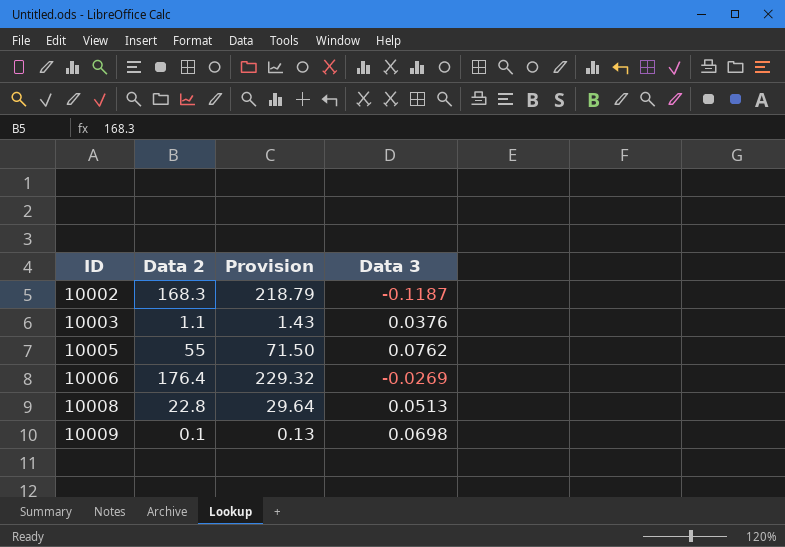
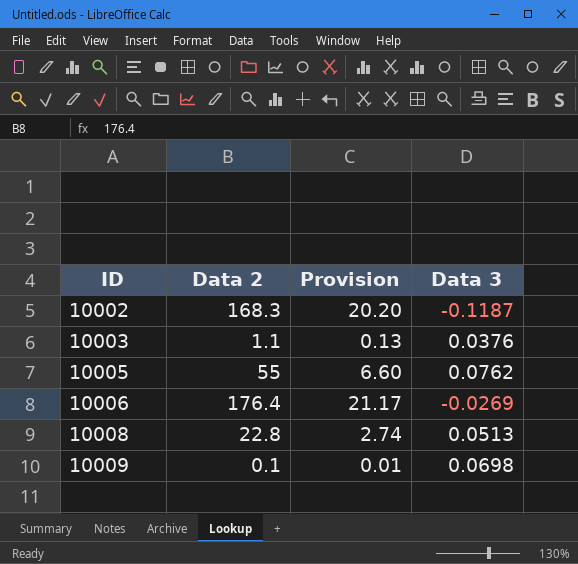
column Provision | formula: [Data 2] * 1.3 -> [Data 2] * 0.12

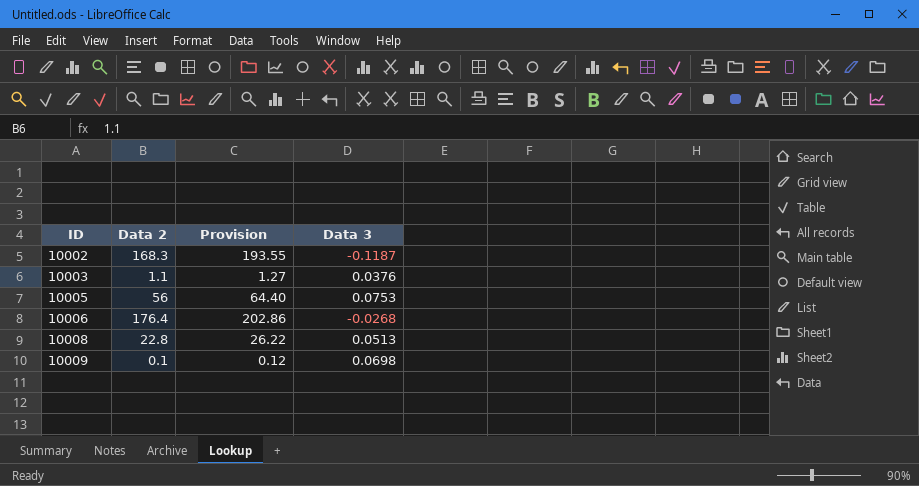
column Provision | formula: [Data 2] * 0.12 -> [Data 2] * 1.15
10005 | Data 2: 55 -> 56
10005 | Data 3: 0.0762 -> 0.0753
10006 | Data 3: -0.0269 -> -0.0268

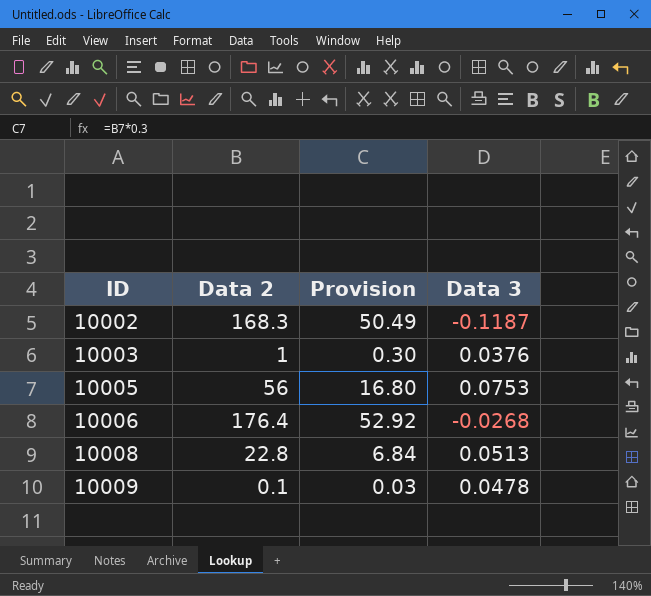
column Provision | formula: [Data 2] * 1.15 -> [Data 2] * 0.3
10003 | Data 2: 1.1 -> 1
10009 | Data 3: 0.0698 -> 0.0478

